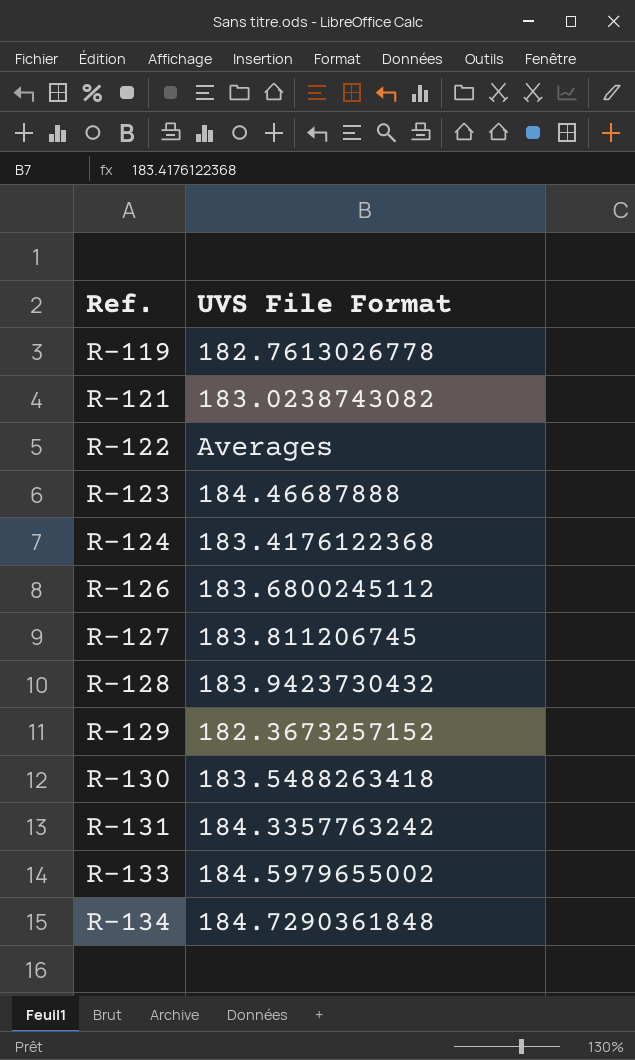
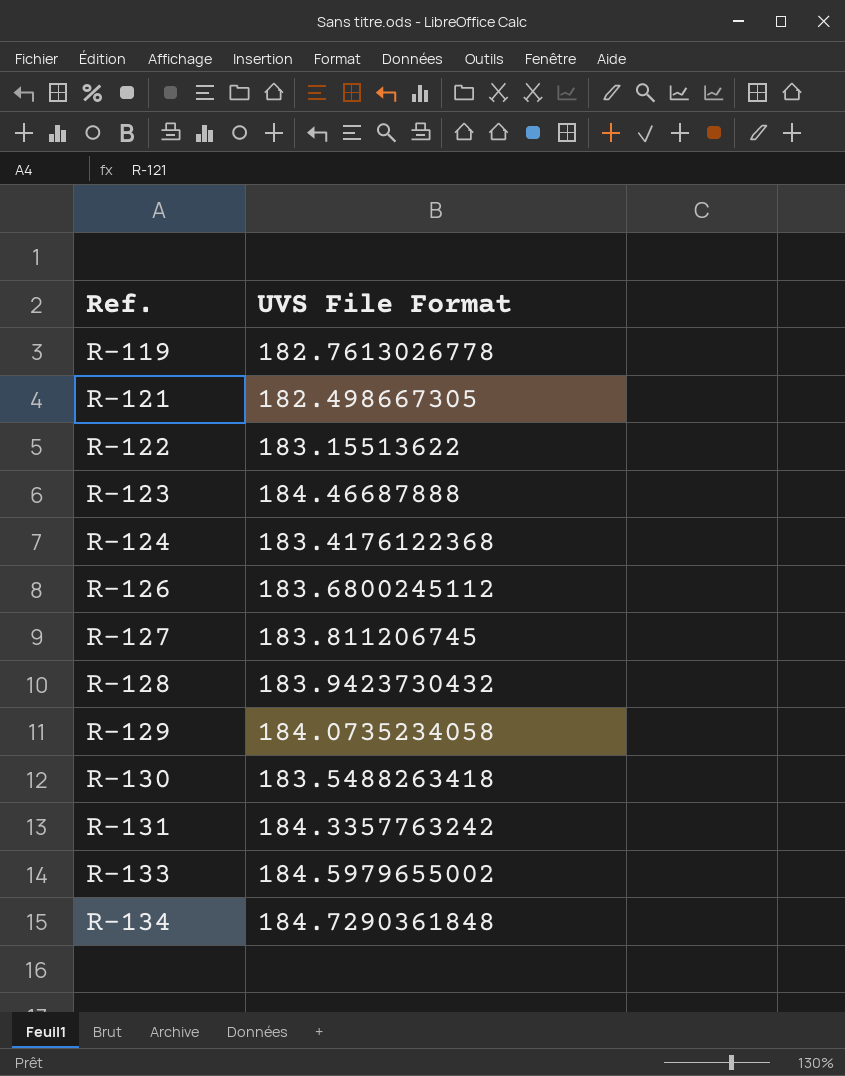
R-121 | UVS File Format: 183.0238743082 -> 182.498667305
R-122 | UVS File Format: Averages -> 183.15513622
R-129 | UVS File Format: 182.3673257152 -> 184.0735234058

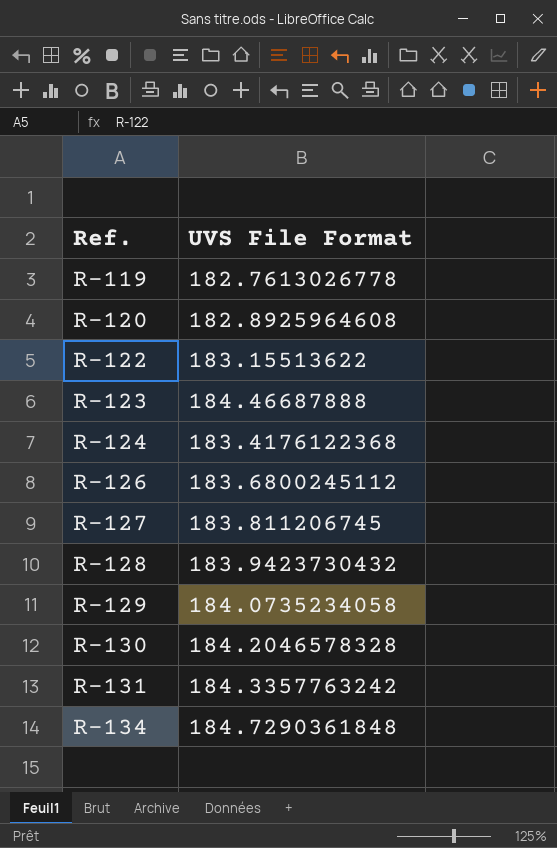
row R-121: 182.498667305 -> none
row R-133: 184.5979655002 -> none
row R-120: none -> 182.8925964608
R-130 | UVS File Format: 183.5488263418 -> 184.2046578328

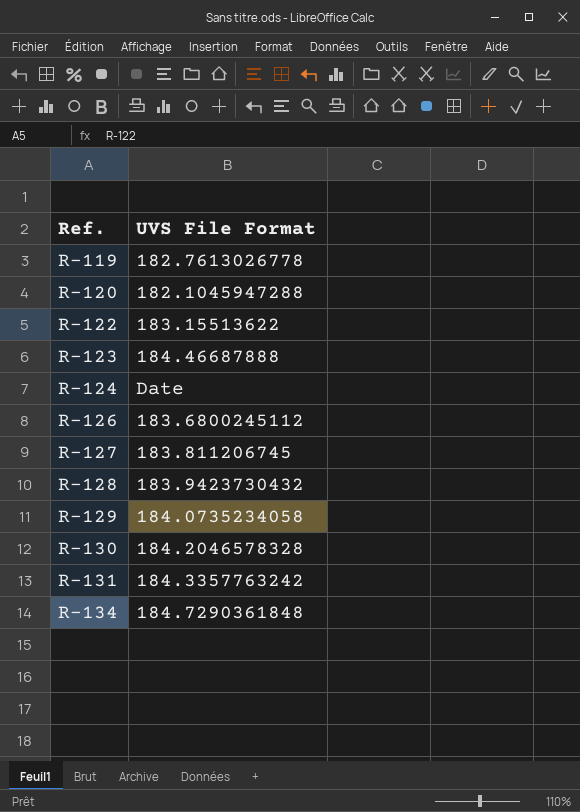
R-120 | UVS File Format: 182.8925964608 -> 182.1045947288
R-124 | UVS File Format: 183.4176122368 -> Date

